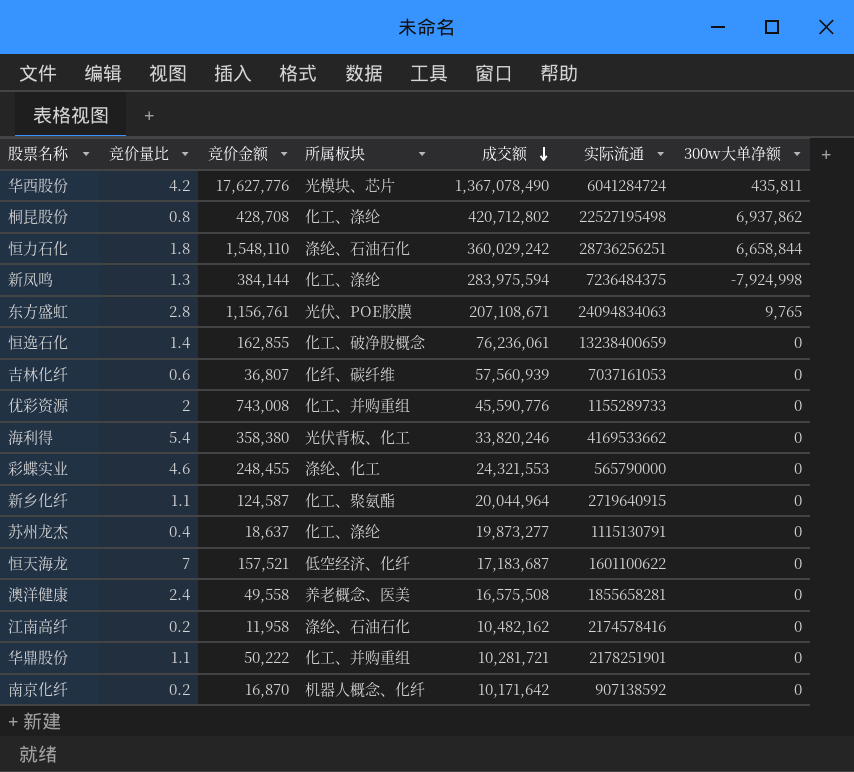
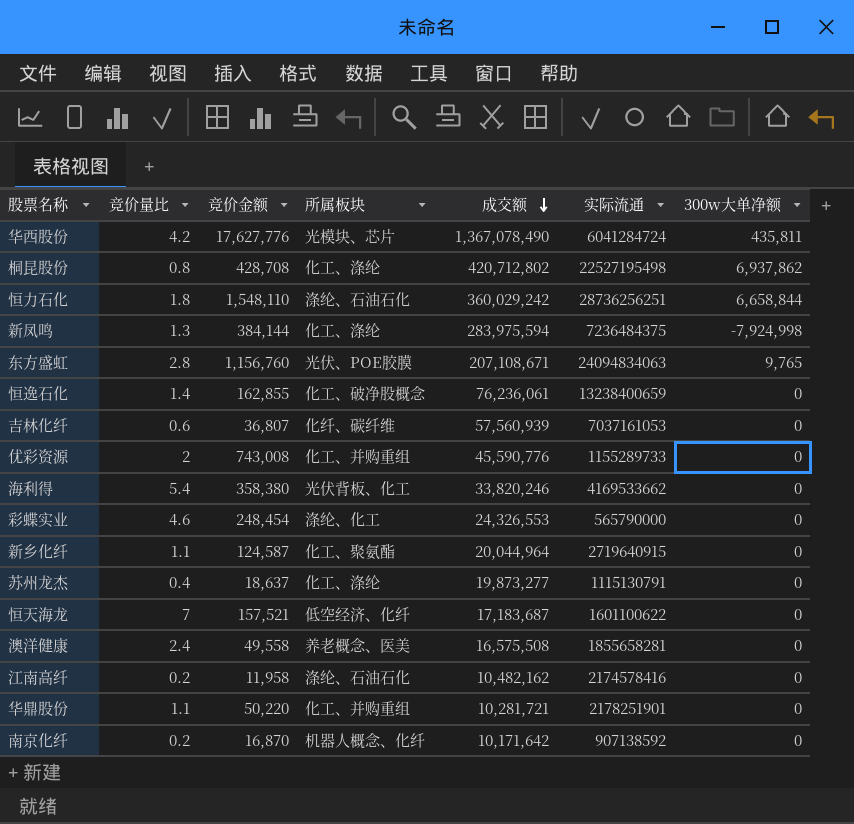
东方盛虹 | 竞价金额: 1,156,761 -> 1,156,760
彩蝶实业 | 竞价金额: 248,455 -> 248,454
彩蝶实业 | 成交额: 24,321,553 -> 24,326,553
华鼎股份 | 竞价金额: 50,222 -> 50,220

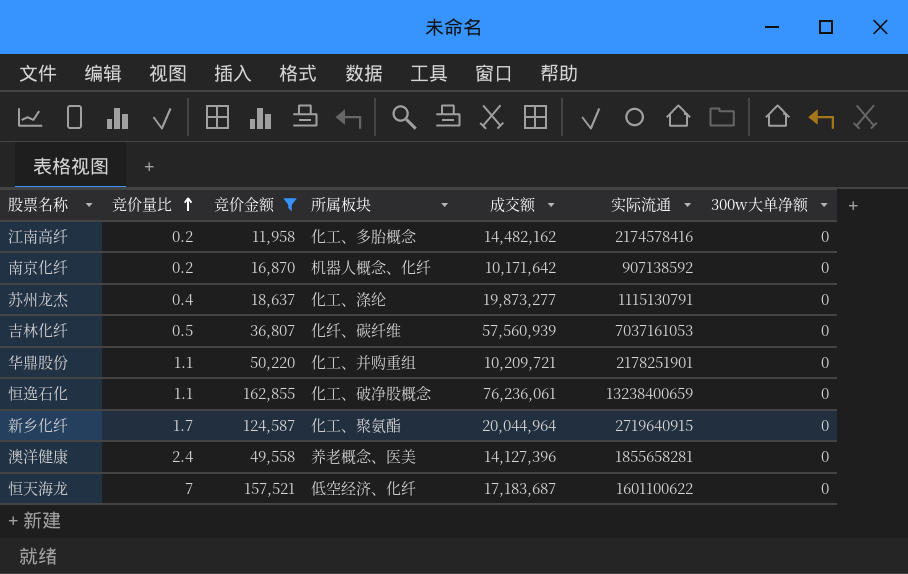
filter: none -> 竞价金额 <= 162,855
row order: 成交额 descending -> 竞价量比 ascending
江南高纤 | 所属板块: 涤纶、石油石化 -> 化工、多胎概念
江南高纤 | 成交额: 10,482,162 -> 14,482,162
吉林化纤 | 竞价量比: 0.6 -> 0.5
华鼎股份 | 成交额: 10,281,721 -> 10,209,721
恒逸石化 | 竞价量比: 1.4 -> 1.1
新乡化纤 | 竞价量比: 1.1 -> 1.7
澳洋健康 | 成交额: 16,575,508 -> 14,127,396

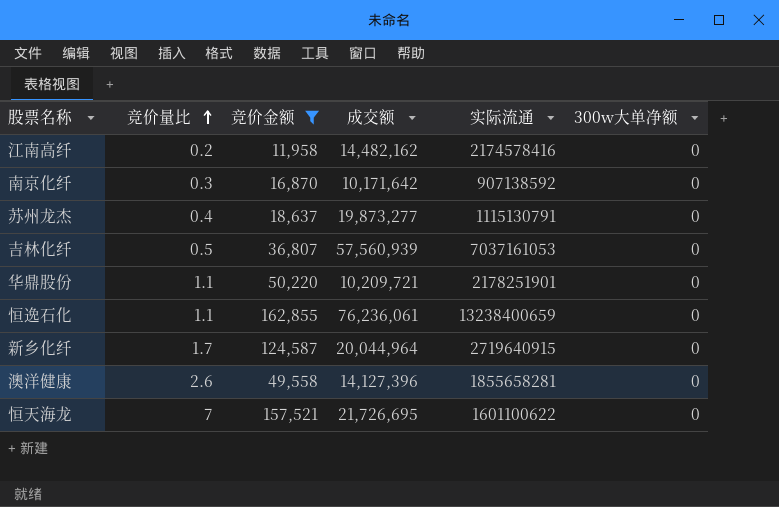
column 所属板块 | position: 4 -> none
南京化纤 | 竞价量比: 0.2 -> 0.3
澳洋健康 | 竞价量比: 2.4 -> 2.6
恒天海龙 | 成交额: 17,183,687 -> 21,726,695

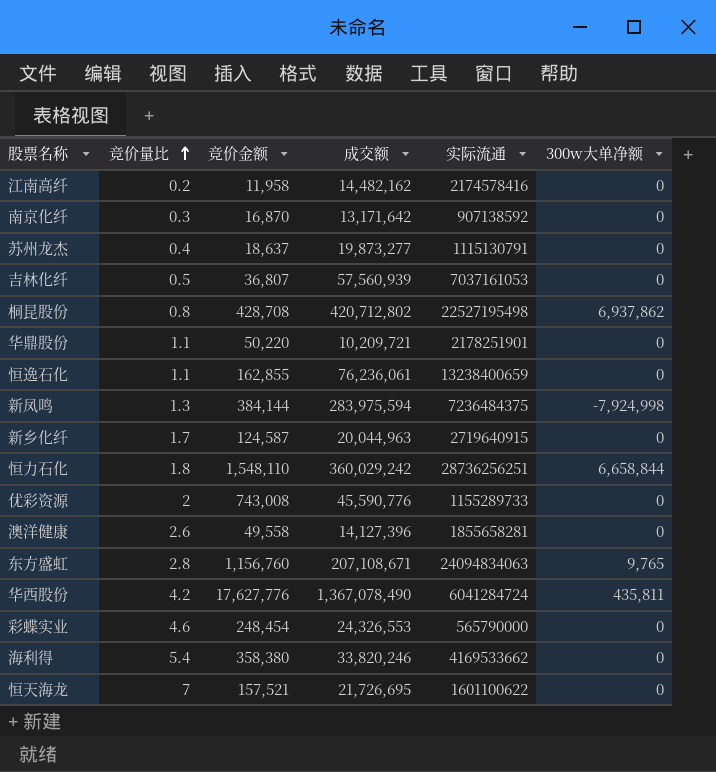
filter: 竞价金额 <= 162,855 -> none
南京化纤 | 成交额: 10,171,642 -> 13,171,642
新乡化纤 | 成交额: 20,044,964 -> 20,044,963

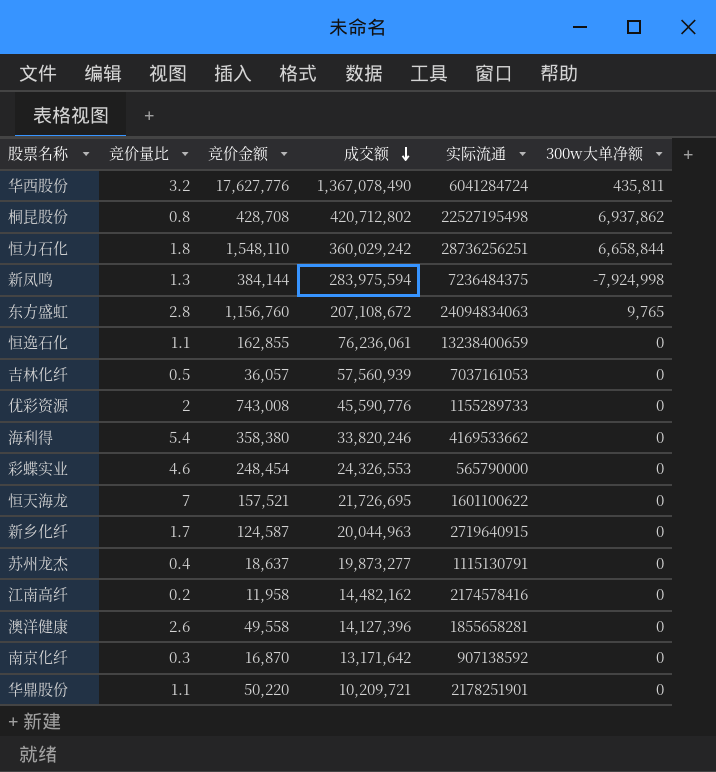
row order: 竞价量比 ascending -> 成交额 descending
华西股份 | 竞价量比: 4.2 -> 3.2
东方盛虹 | 成交额: 207,108,671 -> 207,108,672
吉林化纤 | 竞价金额: 36,807 -> 36,057

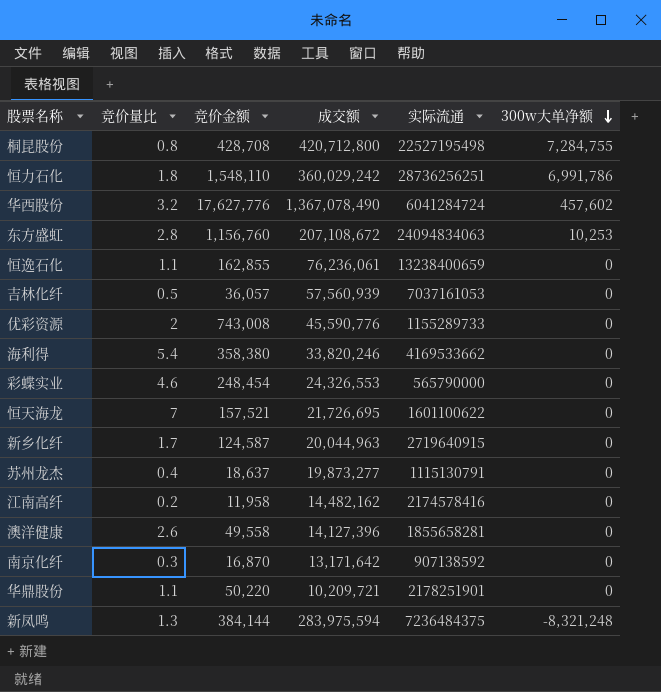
row order: 成交额 descending -> 300w大单净额 descending
桐昆股份 | 成交额: 420,712,802 -> 420,712,800
桐昆股份 | 300w大单净额: 6,937,862 -> 7,284,755
恒力石化 | 300w大单净额: 6,658,844 -> 6,991,786
华西股份 | 300w大单净额: 435,811 -> 457,602
东方盛虹 | 300w大单净额: 9,765 -> 10,253
新凤鸣 | 300w大单净额: -7,924,998 -> -8,321,248

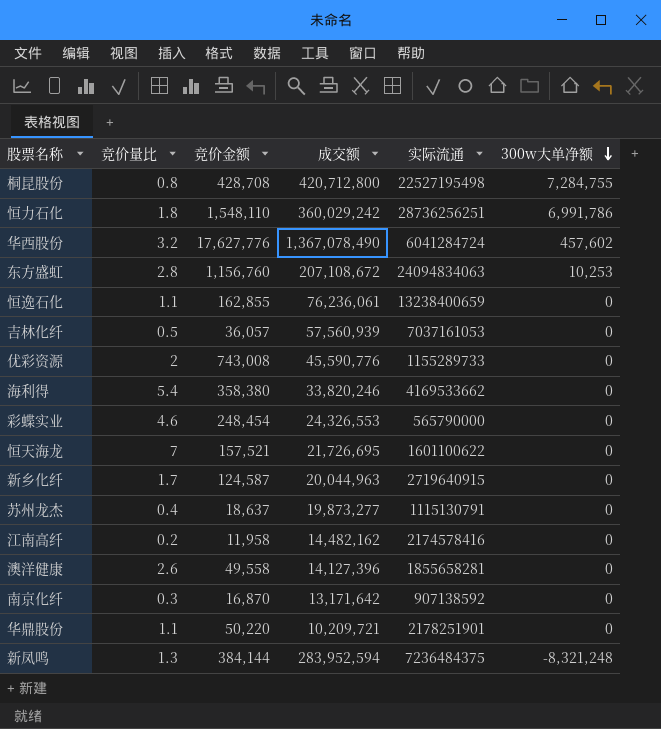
新凤鸣 | 成交额: 283,975,594 -> 283,952,594

